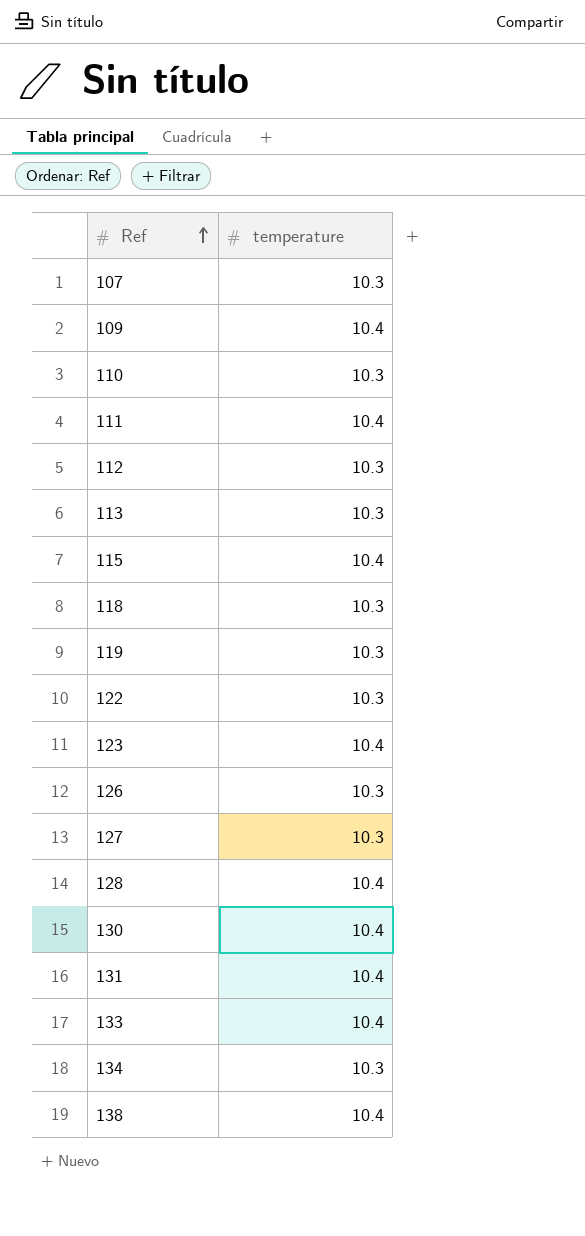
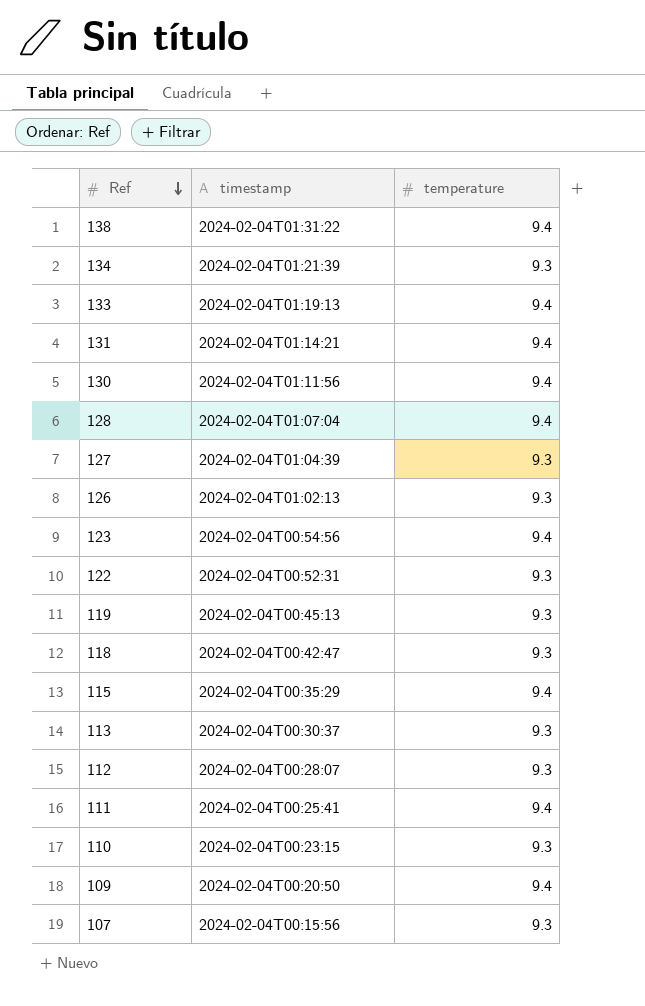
row order: Ref ascending -> Ref descending
column timestamp | position: none -> 2
138 | temperature: 10.4 -> 9.4
134 | temperature: 10.3 -> 9.3
133 | temperature: 10.4 -> 9.4
131 | temperature: 10.4 -> 9.4
130 | temperature: 10.4 -> 9.4
128 | temperature: 10.4 -> 9.4
127 | temperature: 10.3 -> 9.3
126 | temperature: 10.3 -> 9.3
123 | temperature: 10.4 -> 9.4
122 | temperature: 10.3 -> 9.3
119 | temperature: 10.3 -> 9.3
118 | temperature: 10.3 -> 9.3
115 | temperature: 10.4 -> 9.4
113 | temperature: 10.3 -> 9.3
112 | temperature: 10.3 -> 9.3
111 | temperature: 10.4 -> 9.4
110 | temperature: 10.3 -> 9.3
109 | temperature: 10.4 -> 9.4
107 | temperature: 10.3 -> 9.3

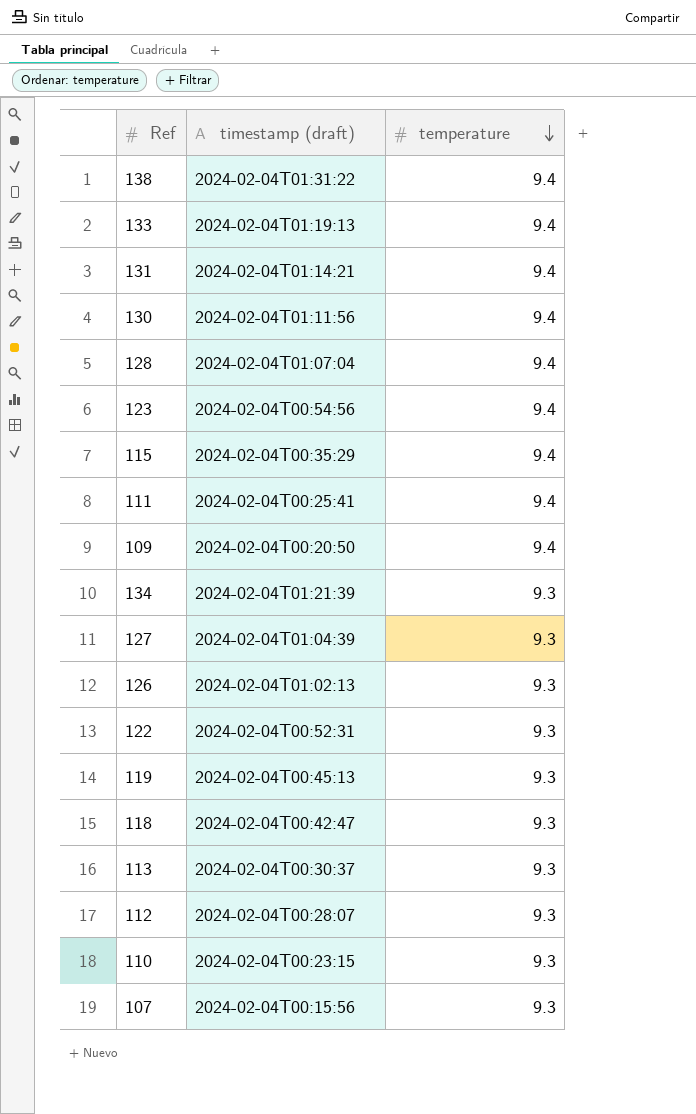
row order: Ref descending -> temperature descending
column name: timestamp -> timestamp (draft)

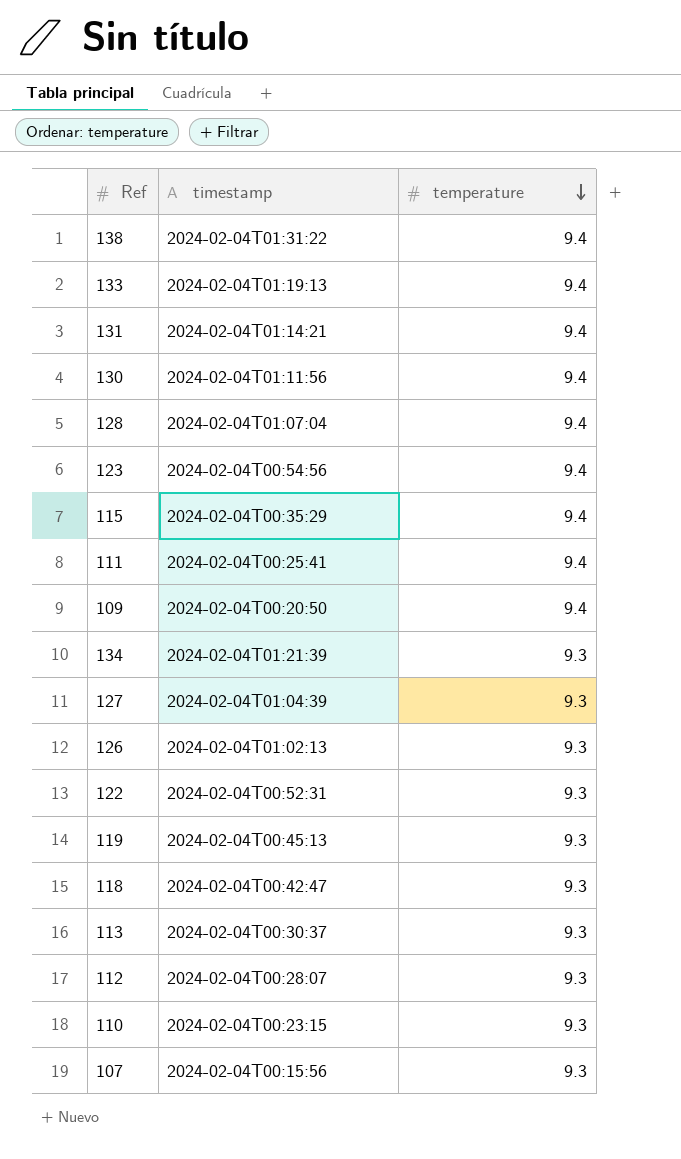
column name: timestamp (draft) -> timestamp

